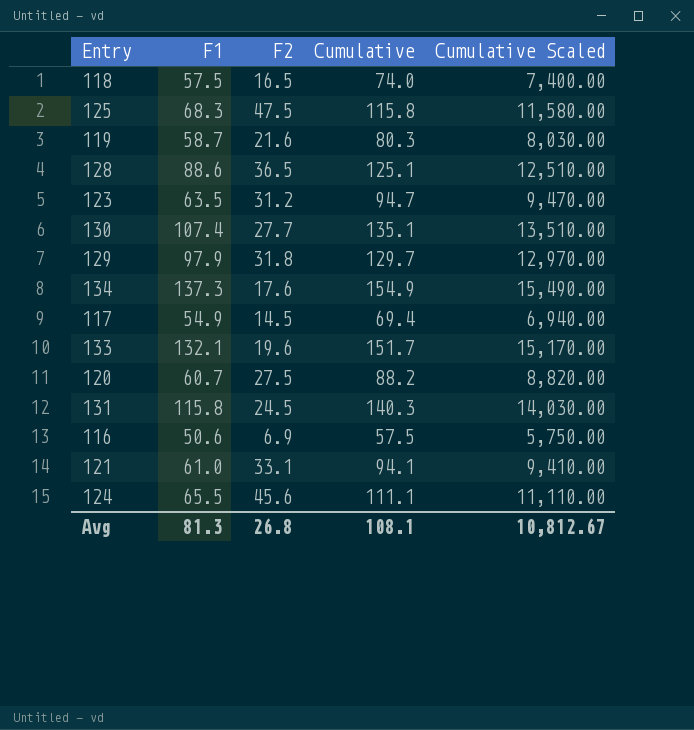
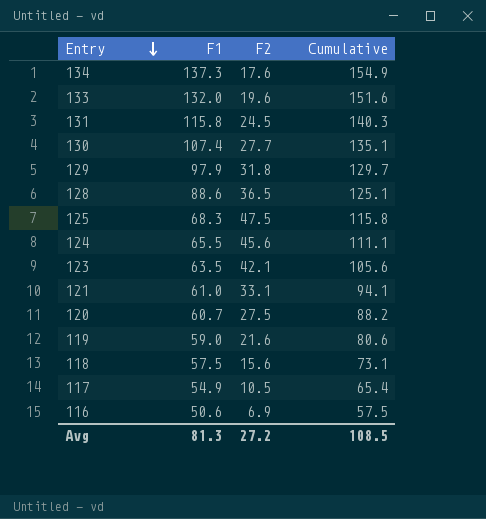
row order: none -> Entry descending
column Cumulative Scaled | formula: [Cumulative] * 100 -> none
133 | F1: 132.1 -> 132.0
133 | Cumulative: 151.7 -> 151.6
123 | F2: 31.2 -> 42.1
123 | Cumulative: 94.7 -> 105.6
119 | F1: 58.7 -> 59.0
119 | Cumulative: 80.3 -> 80.6
118 | F2: 16.5 -> 15.6
118 | Cumulative: 74.0 -> 73.1
117 | F2: 14.5 -> 10.5
117 | Cumulative: 69.4 -> 65.4
Avg | F2: 26.8 -> 27.2
Avg | Cumulative: 108.1 -> 108.5

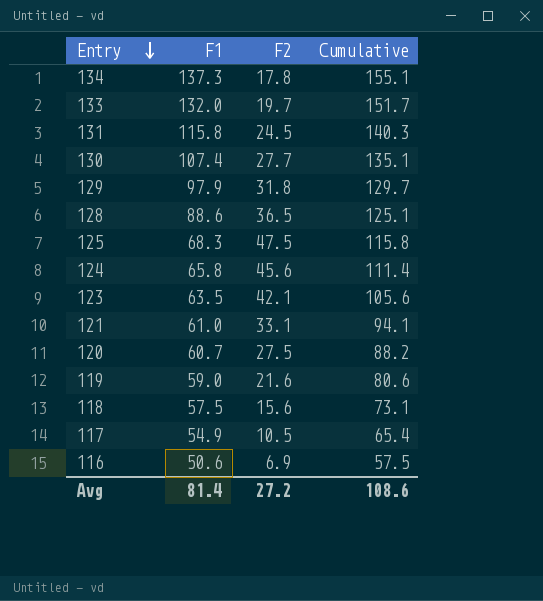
134 | F2: 17.6 -> 17.8
134 | Cumulative: 154.9 -> 155.1
133 | F2: 19.6 -> 19.7
133 | Cumulative: 151.6 -> 151.7
124 | F1: 65.5 -> 65.8
124 | Cumulative: 111.1 -> 111.4
Avg | F1: 81.3 -> 81.4
Avg | Cumulative: 108.5 -> 108.6

